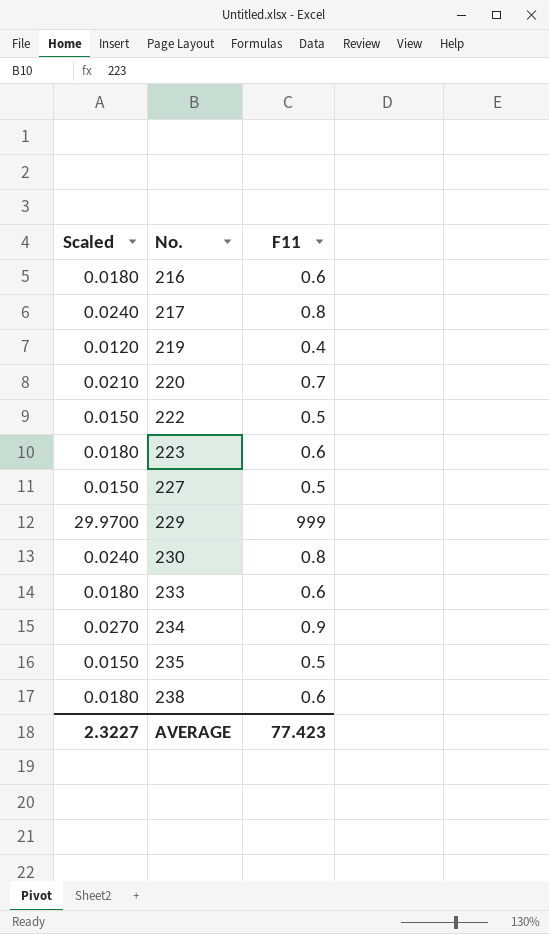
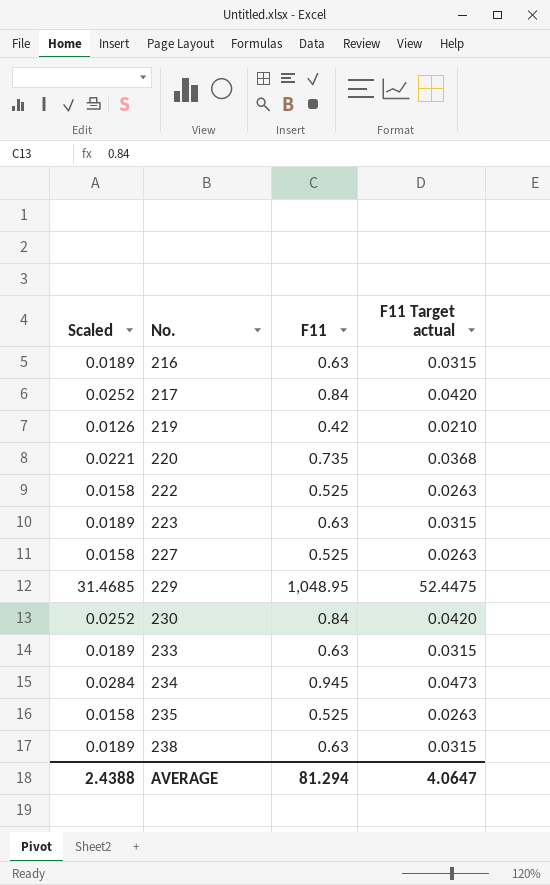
column F11 Target actual | formula: none -> [F11] * 0.05
216 | Scaled: 0.0180 -> 0.0189
216 | F11: 0.6 -> 0.63
217 | Scaled: 0.0240 -> 0.0252
217 | F11: 0.8 -> 0.84
219 | Scaled: 0.0120 -> 0.0126
219 | F11: 0.4 -> 0.42
220 | Scaled: 0.0210 -> 0.0221
220 | F11: 0.7 -> 0.735
222 | Scaled: 0.0150 -> 0.0158
222 | F11: 0.5 -> 0.525
223 | Scaled: 0.0180 -> 0.0189
223 | F11: 0.6 -> 0.63
227 | Scaled: 0.0150 -> 0.0158
227 | F11: 0.5 -> 0.525
229 | Scaled: 29.9700 -> 31.4685
229 | F11: 999 -> 1,048.95
230 | Scaled: 0.0240 -> 0.0252
230 | F11: 0.8 -> 0.84
233 | Scaled: 0.0180 -> 0.0189
233 | F11: 0.6 -> 0.63
234 | Scaled: 0.0270 -> 0.0284
234 | F11: 0.9 -> 0.945
235 | Scaled: 0.0150 -> 0.0158
235 | F11: 0.5 -> 0.525
238 | Scaled: 0.0180 -> 0.0189
238 | F11: 0.6 -> 0.63
AVERAGE | Scaled: 2.3227 -> 2.4388
AVERAGE | F11: 77.423 -> 81.294

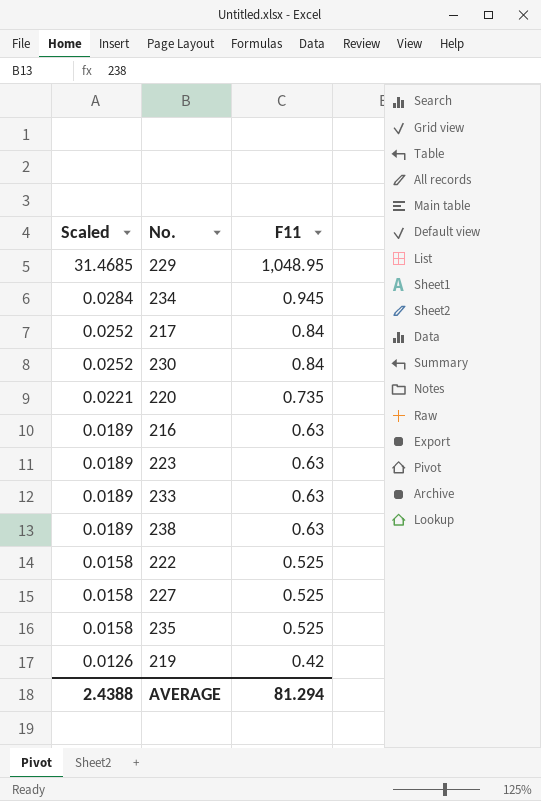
row order: No. ascending -> Scaled descending
column F11 Target actual | formula: [F11] * 0.05 -> none

